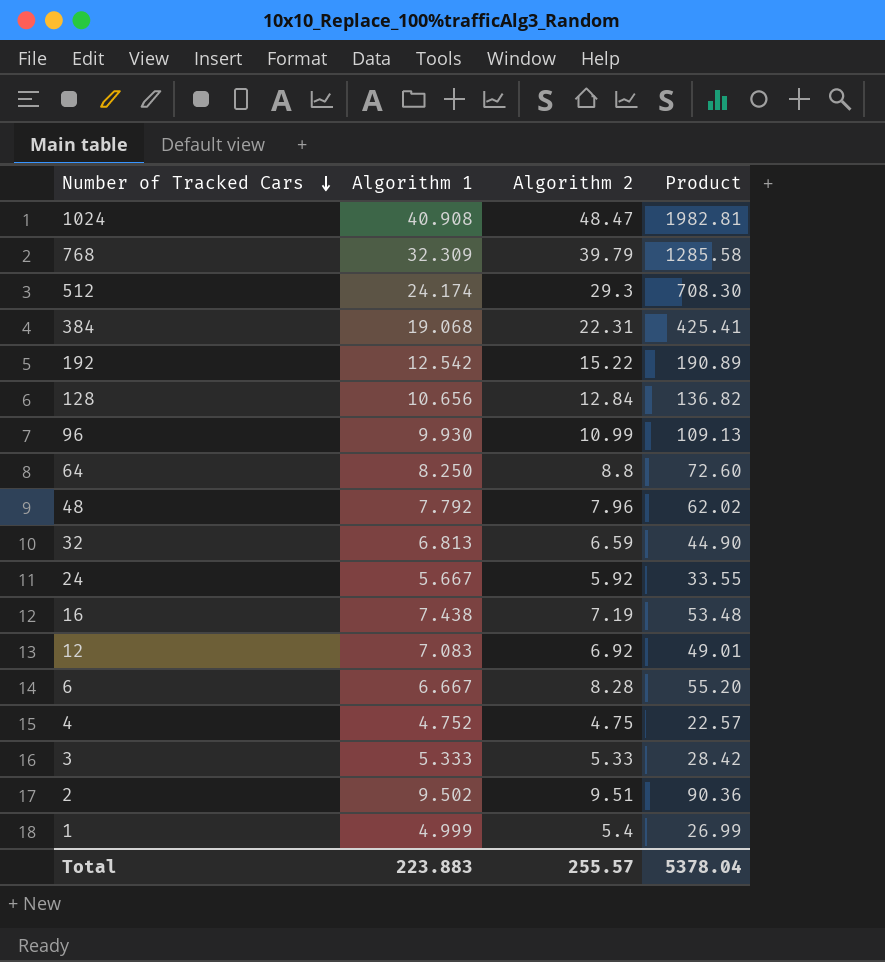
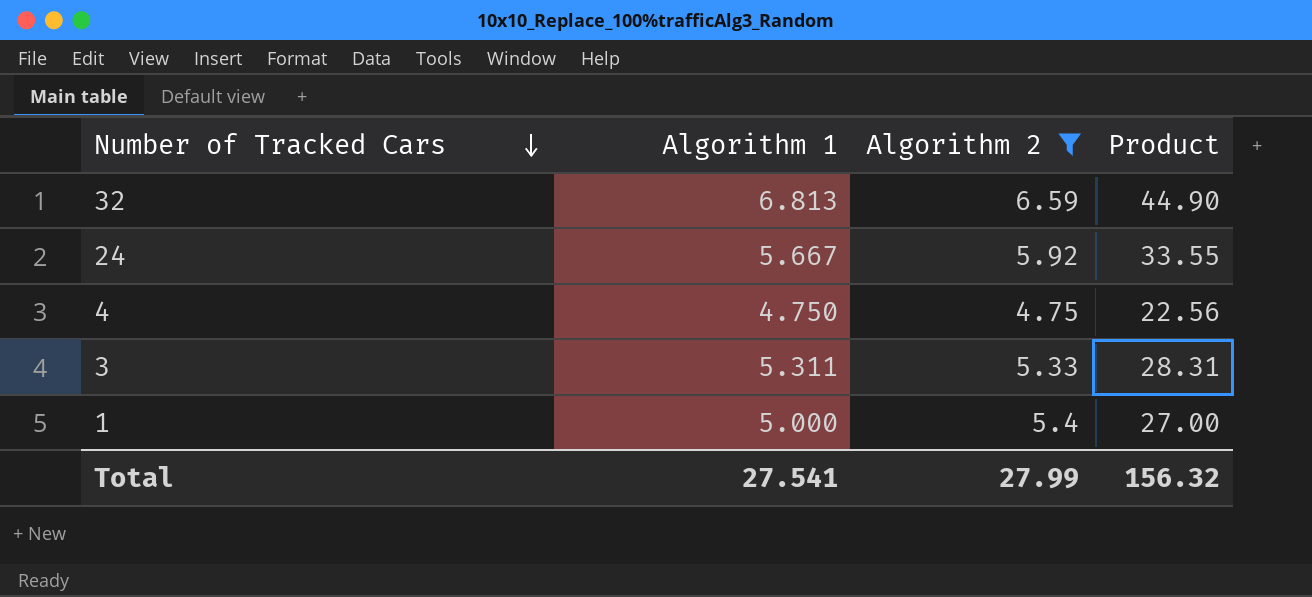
filter: none -> Algorithm 2 <= 6.59
4 | Algorithm 1: 4.752 -> 4.750
4 | Product: 22.57 -> 22.56
3 | Algorithm 1: 5.333 -> 5.311
3 | Product: 28.42 -> 28.31
1 | Algorithm 1: 4.999 -> 5.000
1 | Product: 26.99 -> 27.00
Total | Algorithm 1: 223.883 -> 27.541
Total | Algorithm 2: 255.57 -> 27.99
Total | Product: 5378.04 -> 156.32

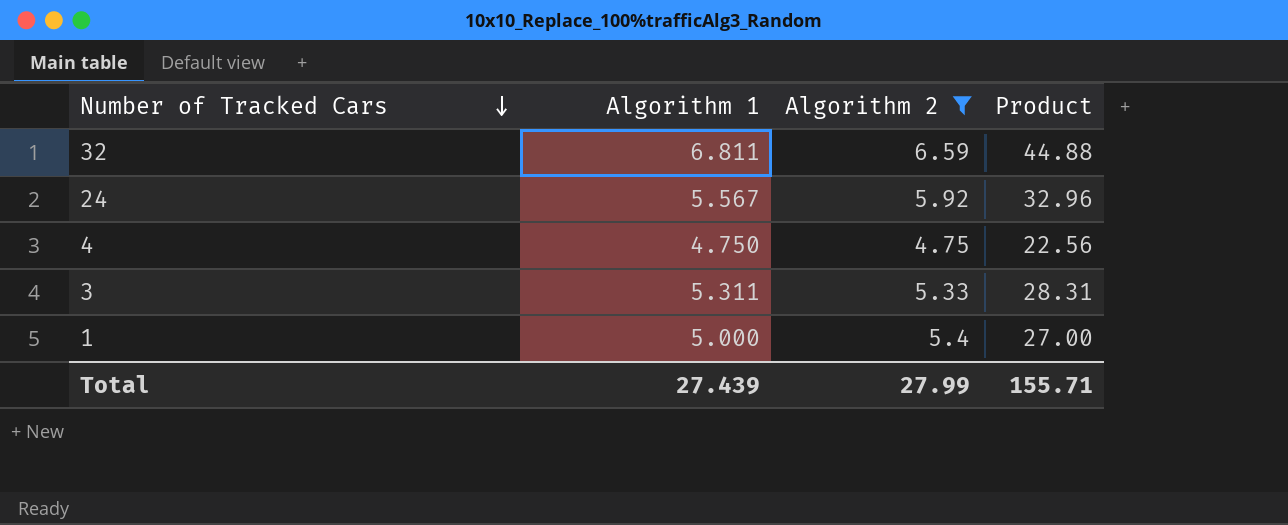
32 | Algorithm 1: 6.813 -> 6.811
32 | Product: 44.90 -> 44.88
24 | Algorithm 1: 5.667 -> 5.567
24 | Product: 33.55 -> 32.96
Total | Algorithm 1: 27.541 -> 27.439
Total | Product: 156.32 -> 155.71

